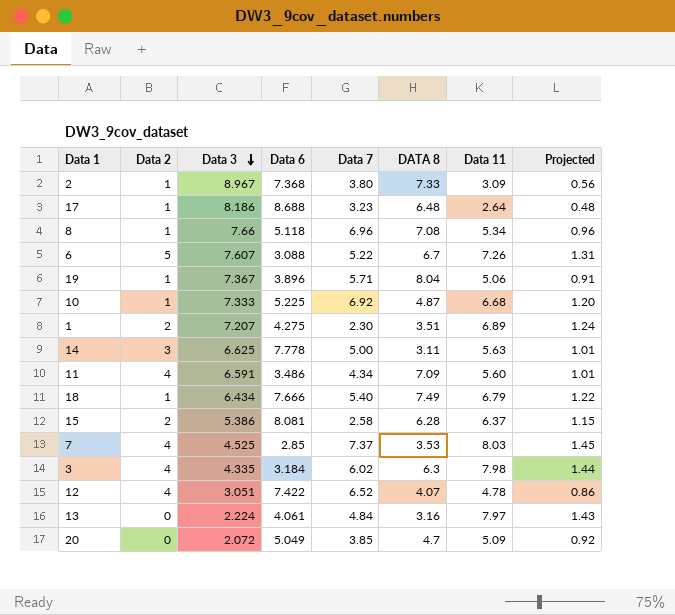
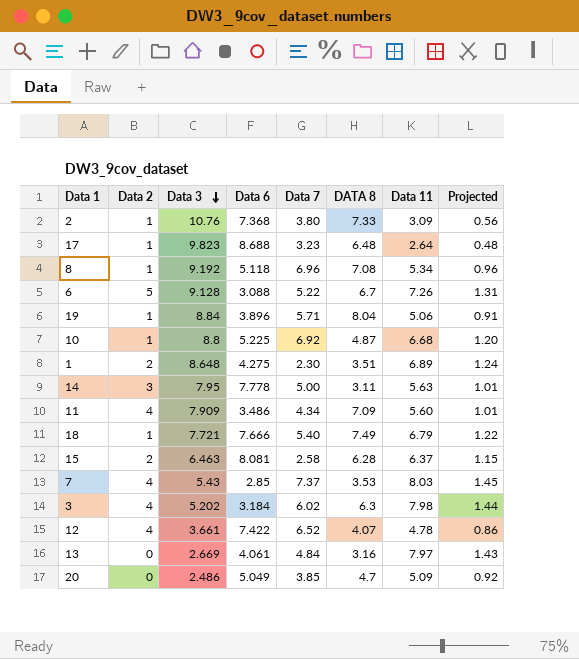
2 | Data 3: 8.967 -> 10.76
17 | Data 3: 8.186 -> 9.823
8 | Data 3: 7.66 -> 9.192
6 | Data 3: 7.607 -> 9.128
19 | Data 3: 7.367 -> 8.84
10 | Data 3: 7.333 -> 8.8
1 | Data 3: 7.207 -> 8.648
14 | Data 3: 6.625 -> 7.95
11 | Data 3: 6.591 -> 7.909
18 | Data 3: 6.434 -> 7.721
15 | Data 3: 5.386 -> 6.463
7 | Data 3: 4.525 -> 5.43
3 | Data 3: 4.335 -> 5.202
12 | Data 3: 3.051 -> 3.661
13 | Data 3: 2.224 -> 2.669
20 | Data 3: 2.072 -> 2.486

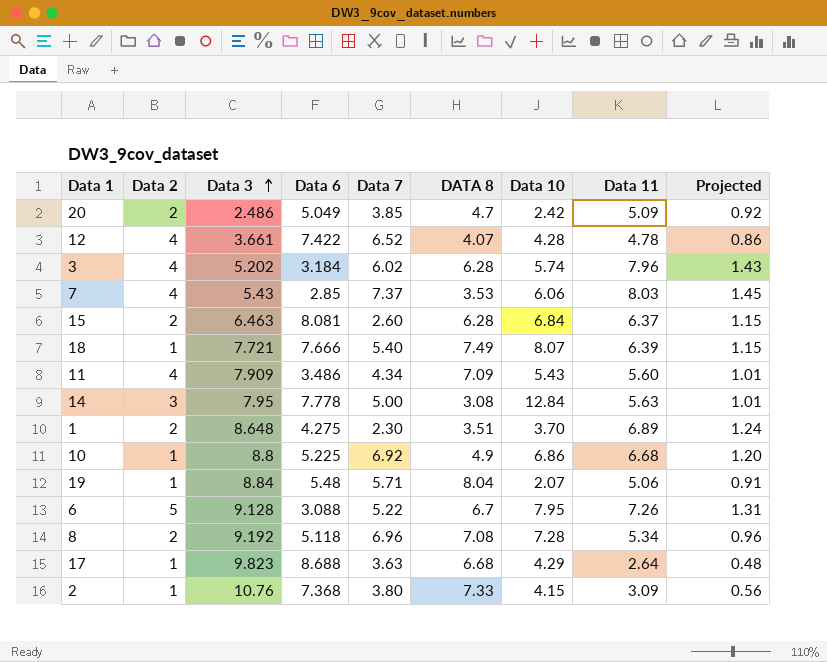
row order: Data 3 descending -> Data 3 ascending
column Data 10 | position: none -> 7
row 13: 0 | 2.669 | 4.061 | 4.84 | 3.16 | 7.97 | 1.43 -> none
20 | Data 2: 0 -> 2
3 | DATA 8: 6.3 -> 6.28
3 | Data 11: 7.98 -> 7.96
3 | Projected: 1.44 -> 1.43
15 | Data 7: 2.58 -> 2.60
18 | Data 11: 6.79 -> 6.39
18 | Projected: 1.22 -> 1.15
14 | DATA 8: 3.11 -> 3.08
10 | DATA 8: 4.87 -> 4.9
19 | Data 6: 3.896 -> 5.48
8 | Data 2: 1 -> 2
17 | Data 7: 3.23 -> 3.63
17 | DATA 8: 6.48 -> 6.68

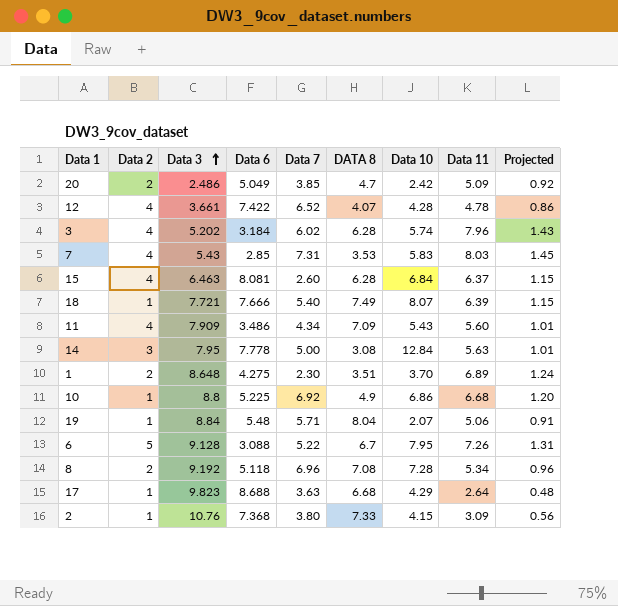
7 | Data 7: 7.37 -> 7.31
7 | Data 10: 6.06 -> 5.83
15 | Data 2: 2 -> 4

